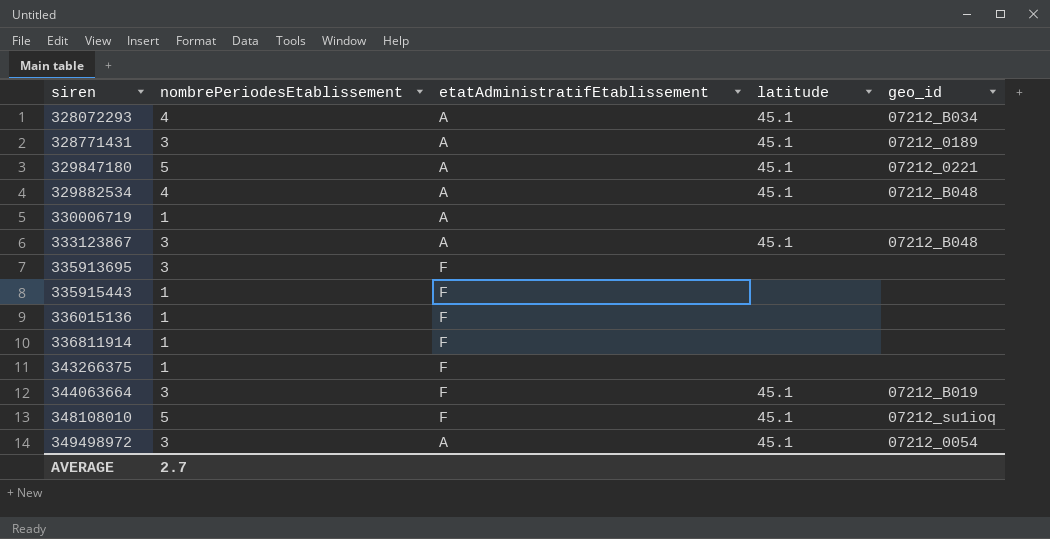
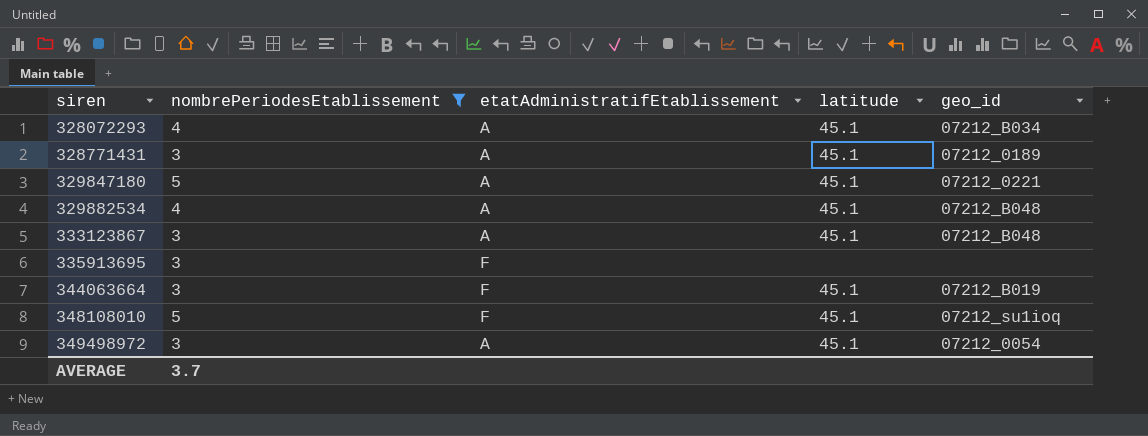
filter: none -> nombrePeriodesEtablissement != 1
AVERAGE | nombrePeriodesEtablissement: 2.7 -> 3.7

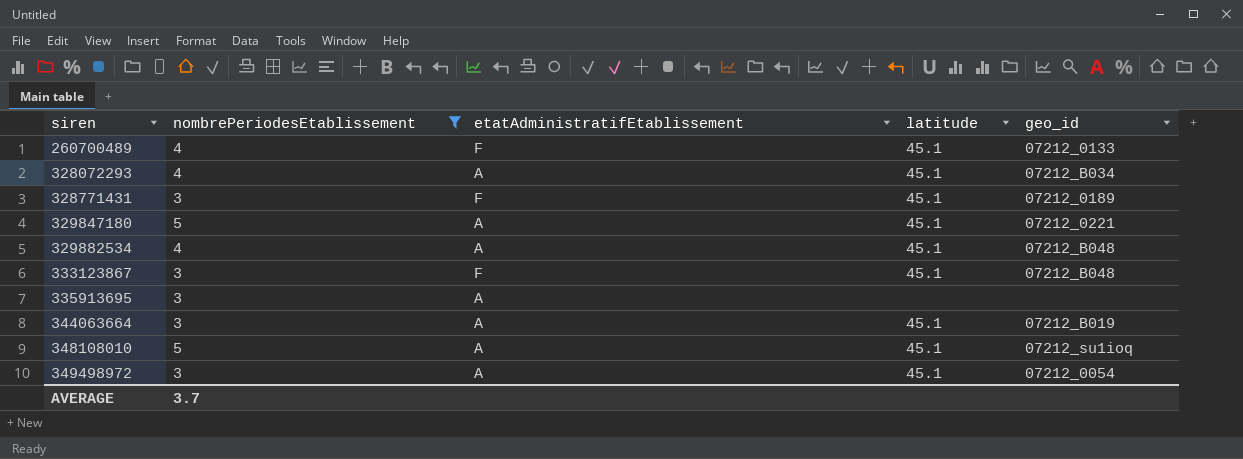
row 260700489: none -> 4 | F | 45.1 | 07212_0133
328771431 | etatAdministratifEtablissement: A -> F
333123867 | etatAdministratifEtablissement: A -> F
335913695 | etatAdministratifEtablissement: F -> A
344063664 | etatAdministratifEtablissement: F -> A
348108010 | etatAdministratifEtablissement: F -> A

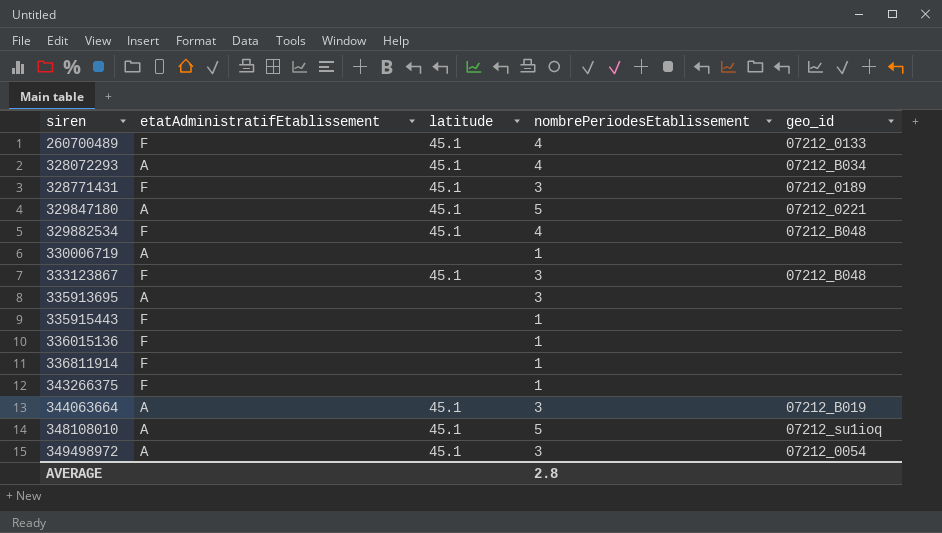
filter: nombrePeriodesEtablissement != 1 -> none
column nombrePeriodesEtablissement | position: 2 -> 4
329882534 | etatAdministratifEtablissement: A -> F
AVERAGE | nombrePeriodesEtablissement: 3.7 -> 2.8

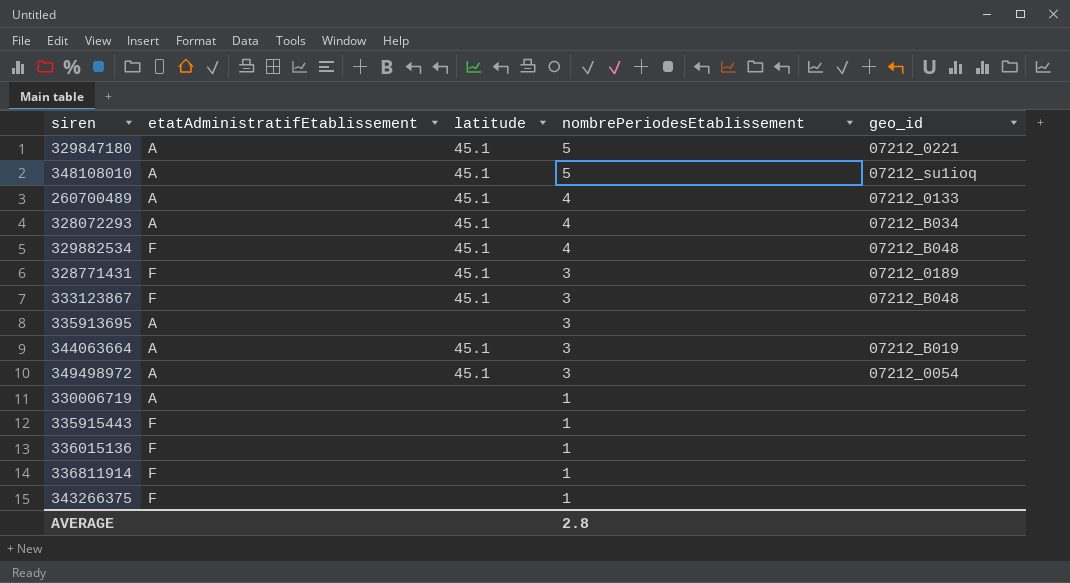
row order: siren ascending -> nombrePeriodesEtablissement descending
260700489 | etatAdministratifEtablissement: F -> A

